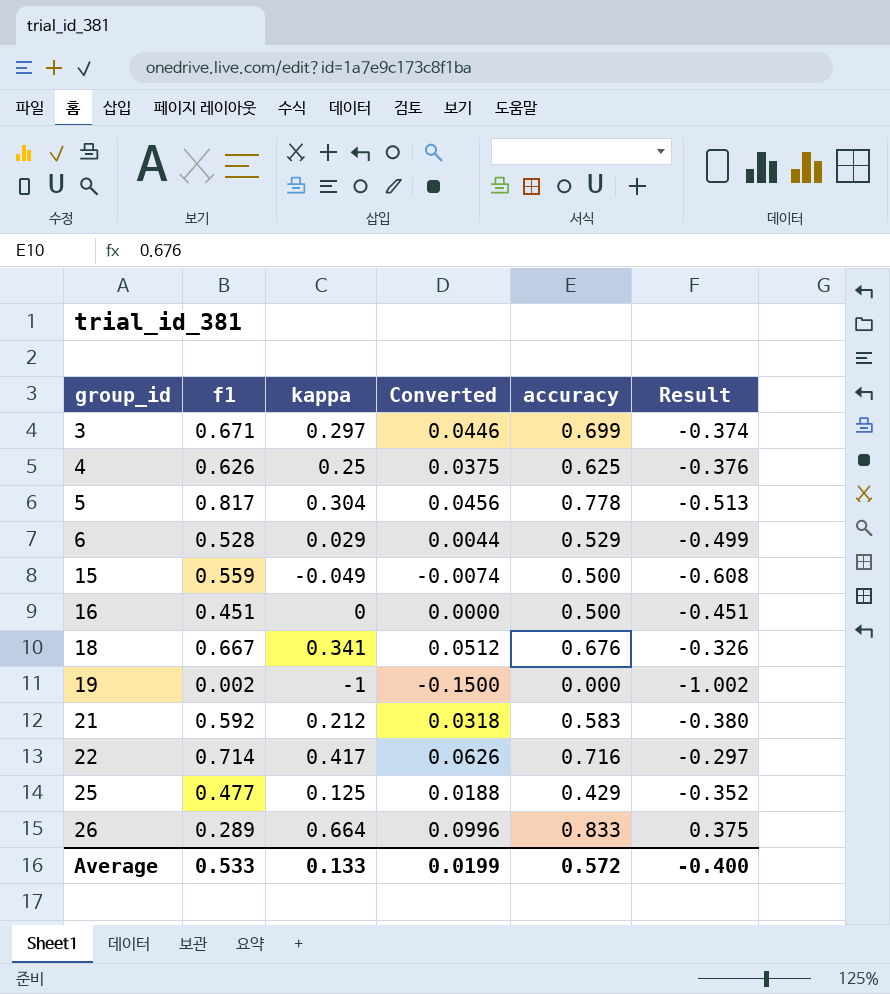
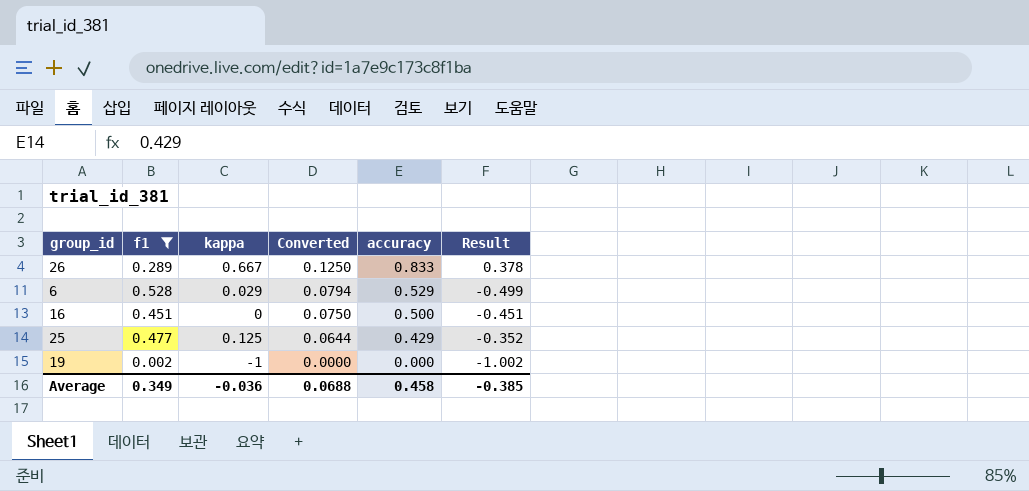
filter: none -> f1 <= 0.528
row order: group_id ascending -> Converted descending
column Converted | formula: [kappa] * 0.15 -> [accuracy] * 0.15
26 | kappa: 0.664 -> 0.667
26 | Result: 0.375 -> 0.378
Average | f1: 0.533 -> 0.349
Average | kappa: 0.133 -> -0.036
Average | Converted: 0.0199 -> 0.0688
Average | accuracy: 0.572 -> 0.458
Average | Result: -0.400 -> -0.385

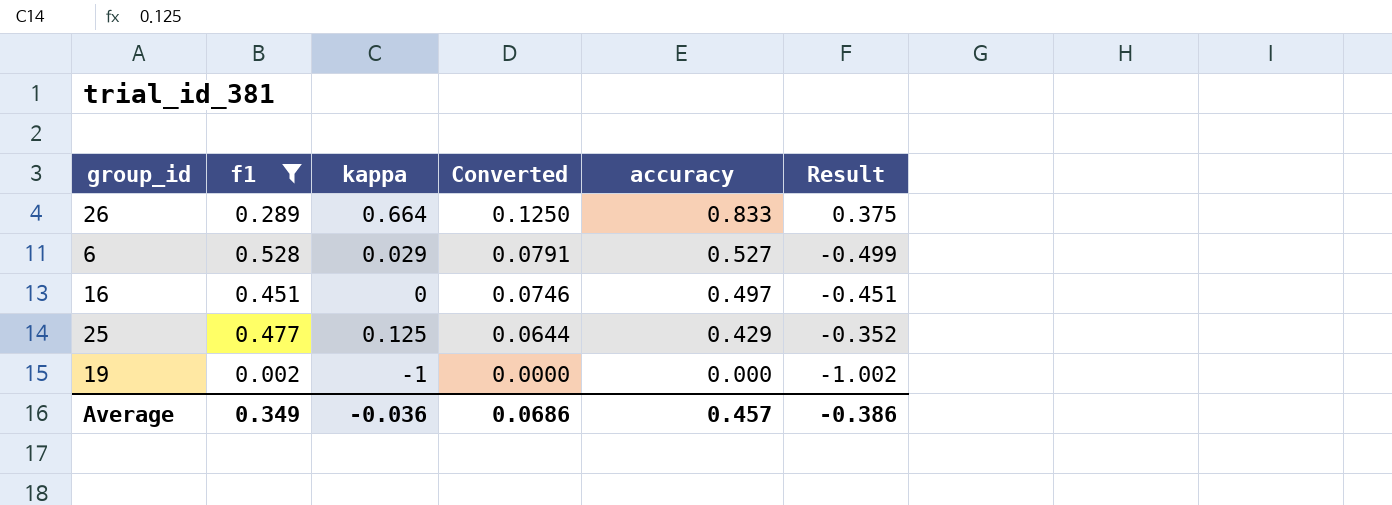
26 | kappa: 0.667 -> 0.664
26 | Result: 0.378 -> 0.375
6 | Converted: 0.0794 -> 0.0791
6 | accuracy: 0.529 -> 0.527
16 | Converted: 0.0750 -> 0.0746
16 | accuracy: 0.500 -> 0.497
Average | Converted: 0.0688 -> 0.0686
Average | accuracy: 0.458 -> 0.457
Average | Result: -0.385 -> -0.386

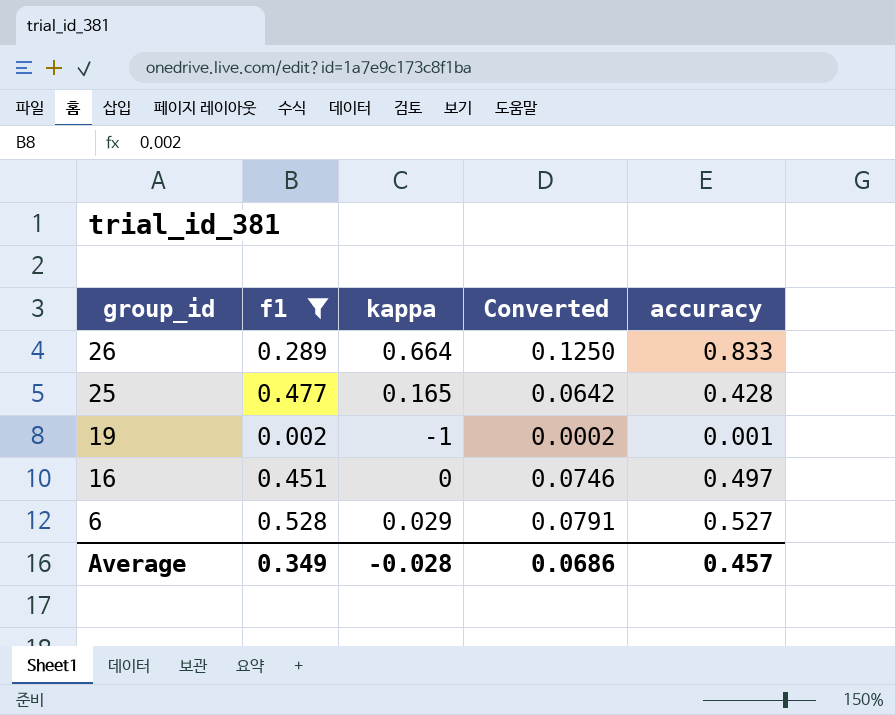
row order: Converted descending -> group_id descending
column Result | formula: [kappa] - [f1] -> none
25 | kappa: 0.125 -> 0.165
25 | Converted: 0.0644 -> 0.0642
25 | accuracy: 0.429 -> 0.428
19 | Converted: 0.0000 -> 0.0002
19 | accuracy: 0.000 -> 0.001
Average | kappa: -0.036 -> -0.028

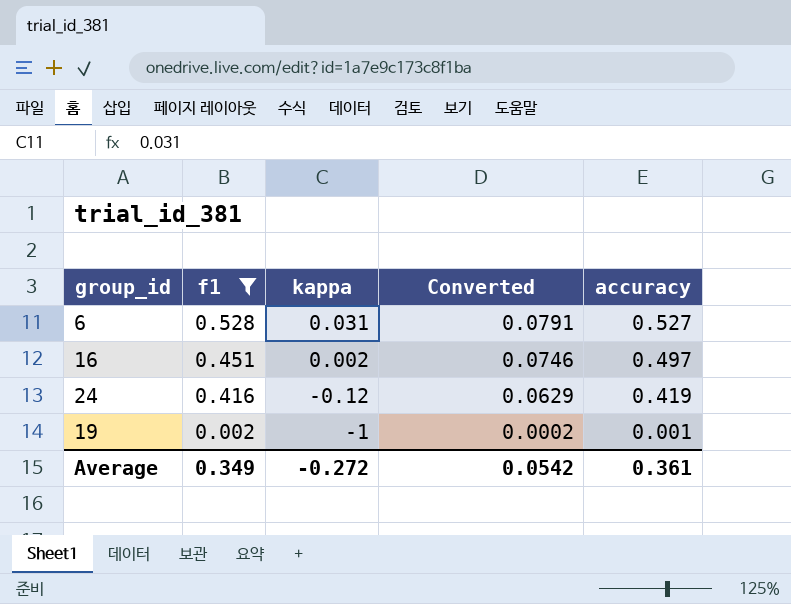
row order: group_id descending -> f1 descending
row 26: 0.289 | 0.664 | 0.1250 | 0.833 -> none
row 25: 0.477 | 0.165 | 0.0642 | 0.428 -> none
6 | kappa: 0.029 -> 0.031
16 | kappa: 0 -> 0.002
row 24: none -> 0.416 | -0.12 | 0.0629 | 0.419
Average | kappa: -0.028 -> -0.272
Average | Converted: 0.0686 -> 0.0542
Average | accuracy: 0.457 -> 0.361

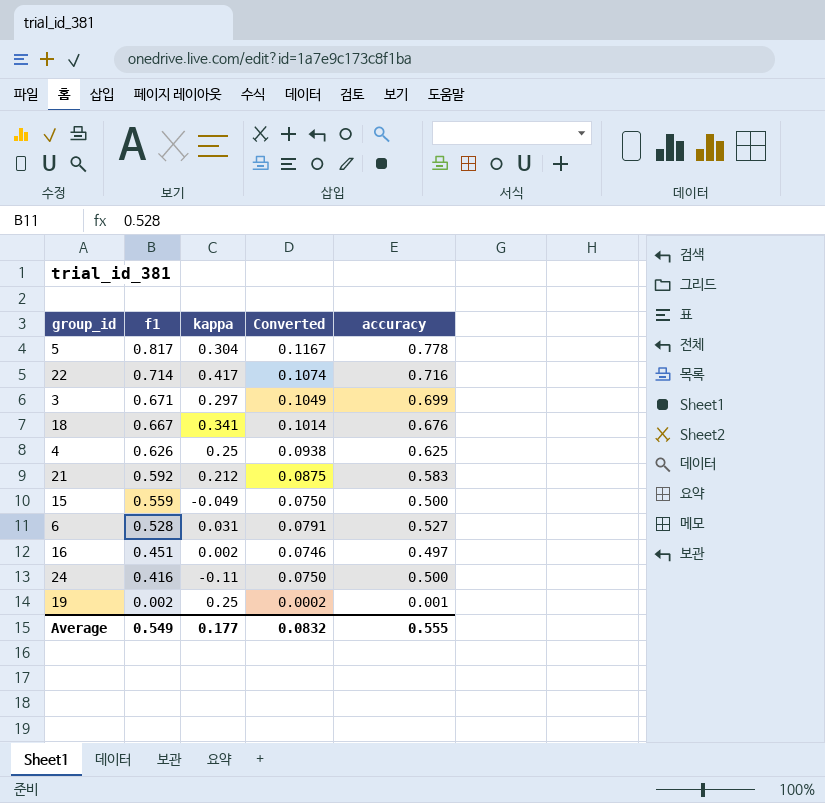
filter: f1 <= 0.528 -> none
24 | kappa: -0.12 -> -0.11
24 | Converted: 0.0629 -> 0.0750
24 | accuracy: 0.419 -> 0.500
19 | kappa: -1 -> 0.25
Average | f1: 0.349 -> 0.549
Average | kappa: -0.272 -> 0.177
Average | Converted: 0.0542 -> 0.0832
Average | accuracy: 0.361 -> 0.555

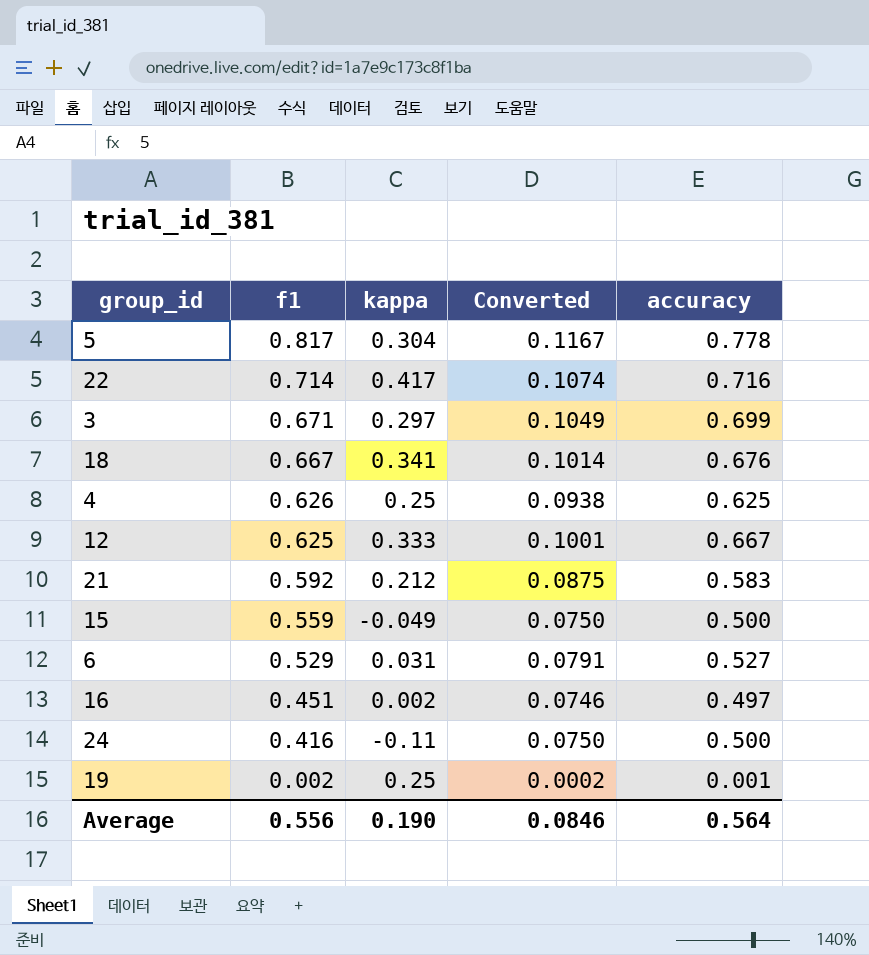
row 12: none -> 0.625 | 0.333 | 0.1001 | 0.667
6 | f1: 0.528 -> 0.529
Average | f1: 0.549 -> 0.556
Average | kappa: 0.177 -> 0.190
Average | Converted: 0.0832 -> 0.0846
Average | accuracy: 0.555 -> 0.564

